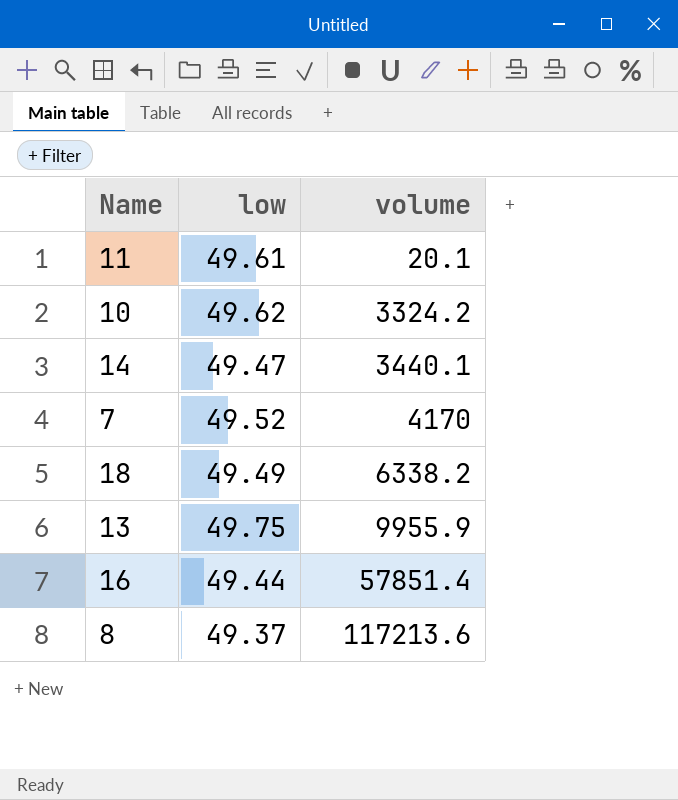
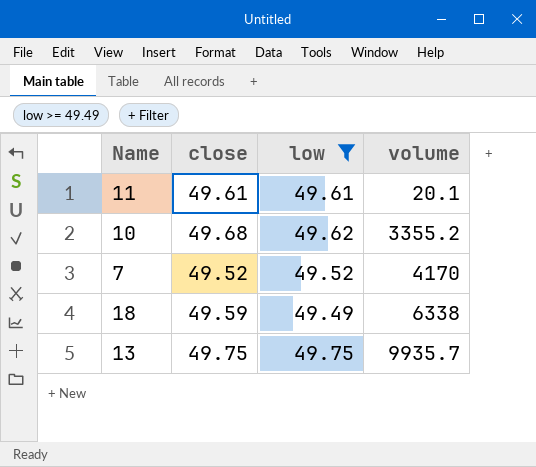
filter: none -> low >= 49.49
column close | position: none -> 2
10 | volume: 3324.2 -> 3355.2
18 | volume: 6338.2 -> 6338
13 | volume: 9955.9 -> 9935.7

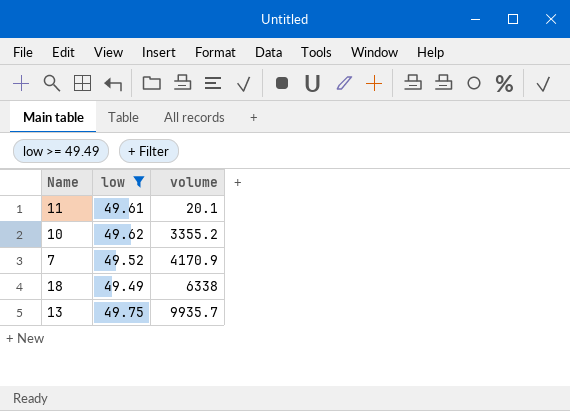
column close | position: 2 -> none
7 | volume: 4170 -> 4170.9

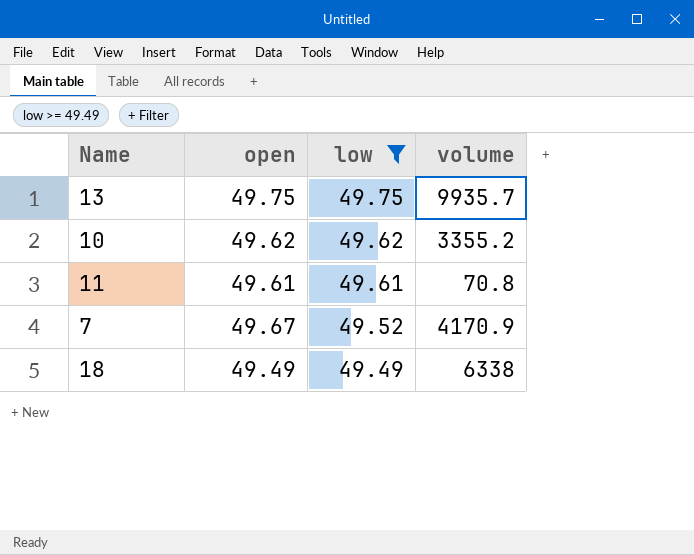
row order: volume ascending -> low descending
column open | position: none -> 2
11 | volume: 20.1 -> 70.8

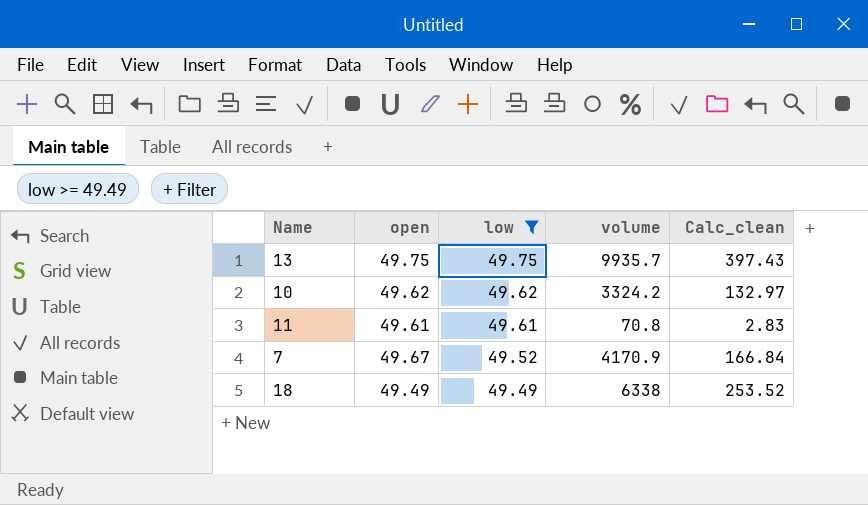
column Calc_clean | formula: none -> [volume] * 0.04
10 | volume: 3355.2 -> 3324.2

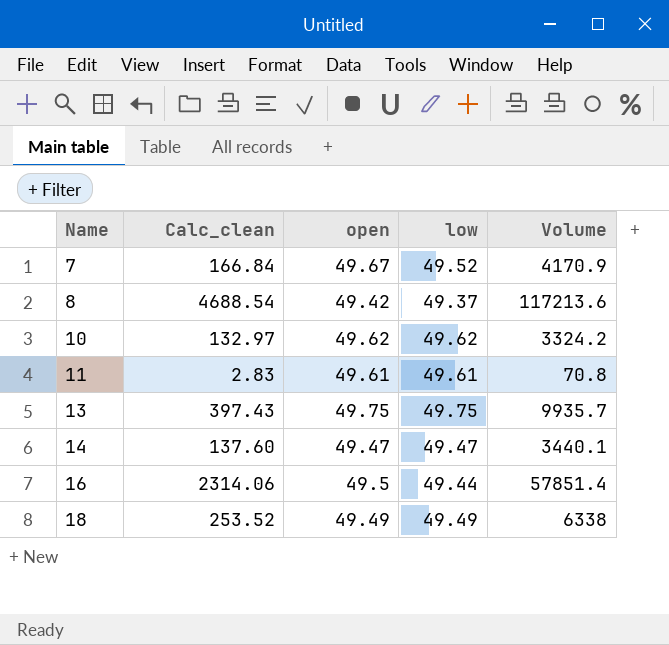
filter: low >= 49.49 -> none
row order: low descending -> Name ascending
column Calc_clean | position: 5 -> 2
column name: volume -> Volume

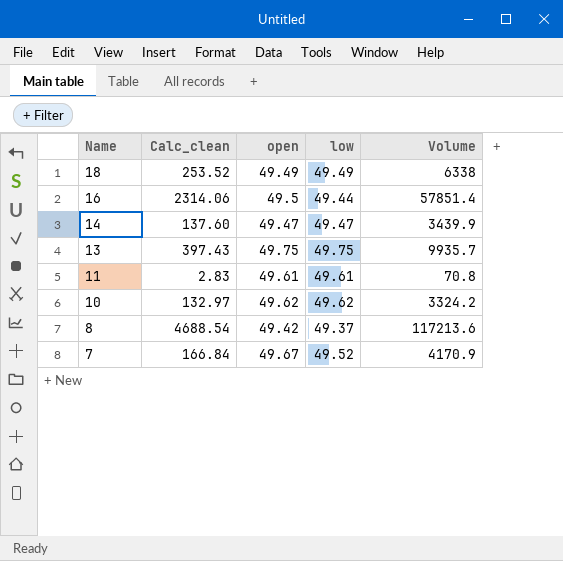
row order: Name ascending -> Name descending
14 | Volume: 3440.1 -> 3439.9

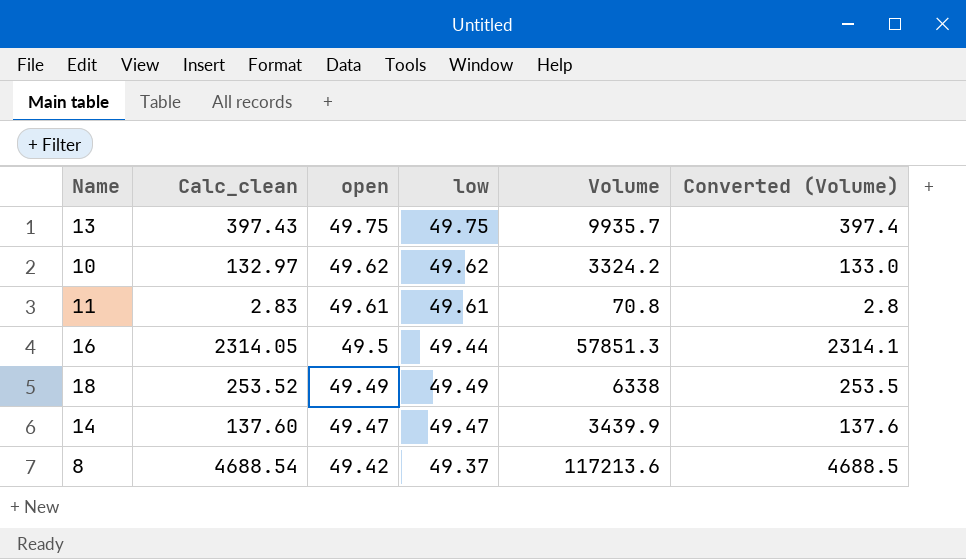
row order: Name descending -> open descending
column Converted (Volume) | formula: none -> [Volume] * 0.04
row 7: 166.84 | 49.67 | 49.52 | 4170.9 -> none
16 | Calc_clean: 2314.06 -> 2314.05
16 | Volume: 57851.4 -> 57851.3

